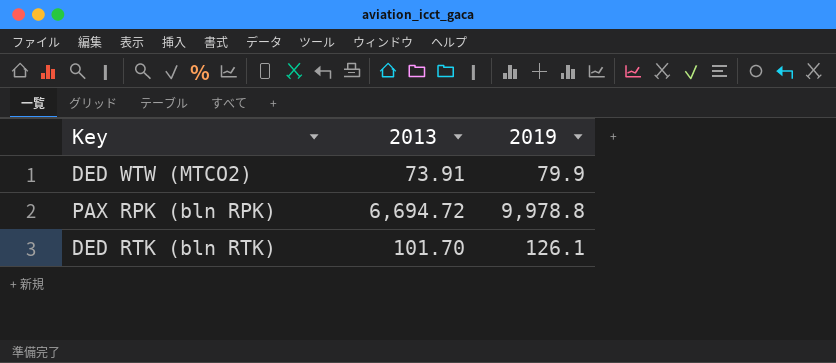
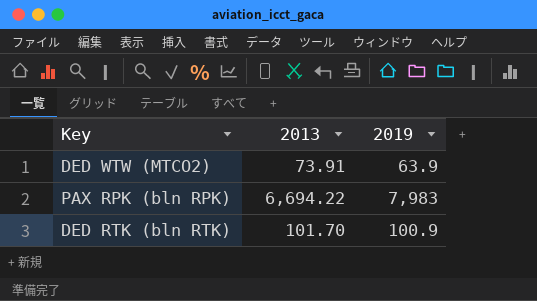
DED WTW (MTCO2) | 2019: 79.9 -> 63.9
PAX RPK (bln RPK) | 2013: 6,694.72 -> 6,694.22
PAX RPK (bln RPK) | 2019: 9,978.8 -> 7,983
DED RTK (bln RTK) | 2019: 126.1 -> 100.9

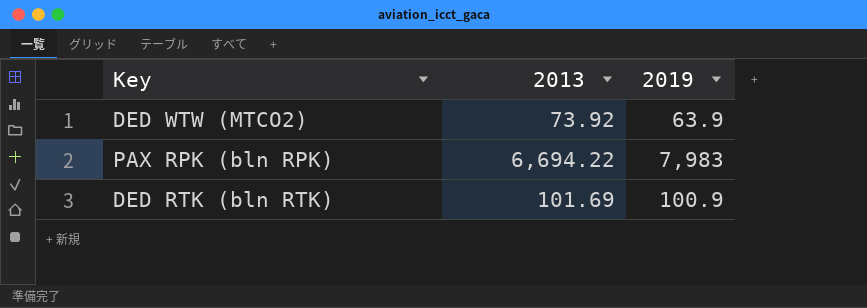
DED WTW (MTCO2) | 2013: 73.91 -> 73.92
DED RTK (bln RTK) | 2013: 101.70 -> 101.69

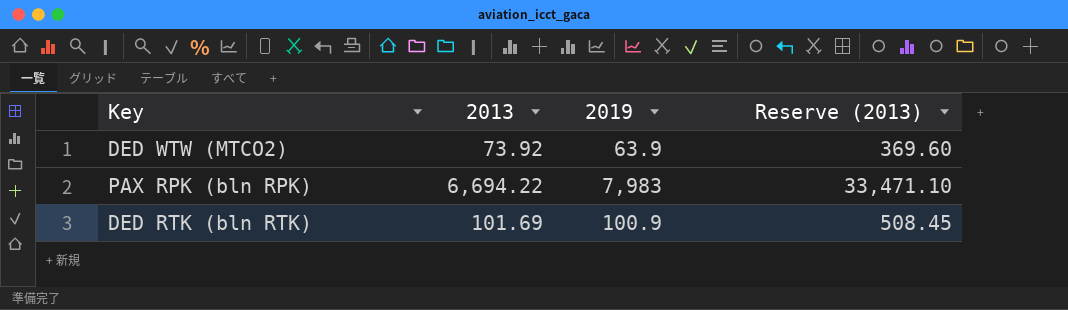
column Reserve (2013) | formula: none -> [2013] * 5

